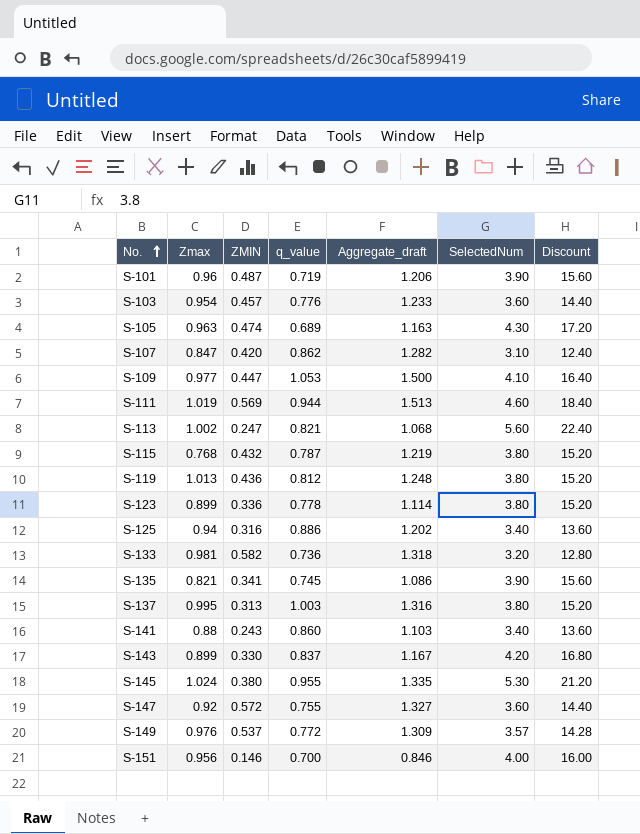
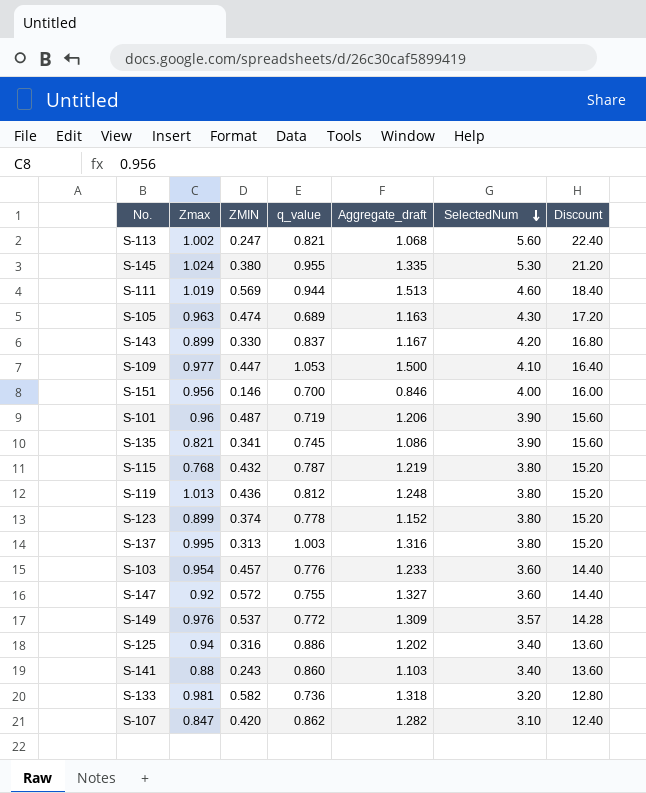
row order: No. ascending -> SelectedNum descending
S-123 | ZMIN: 0.336 -> 0.374
S-123 | Aggregate_draft: 1.114 -> 1.152

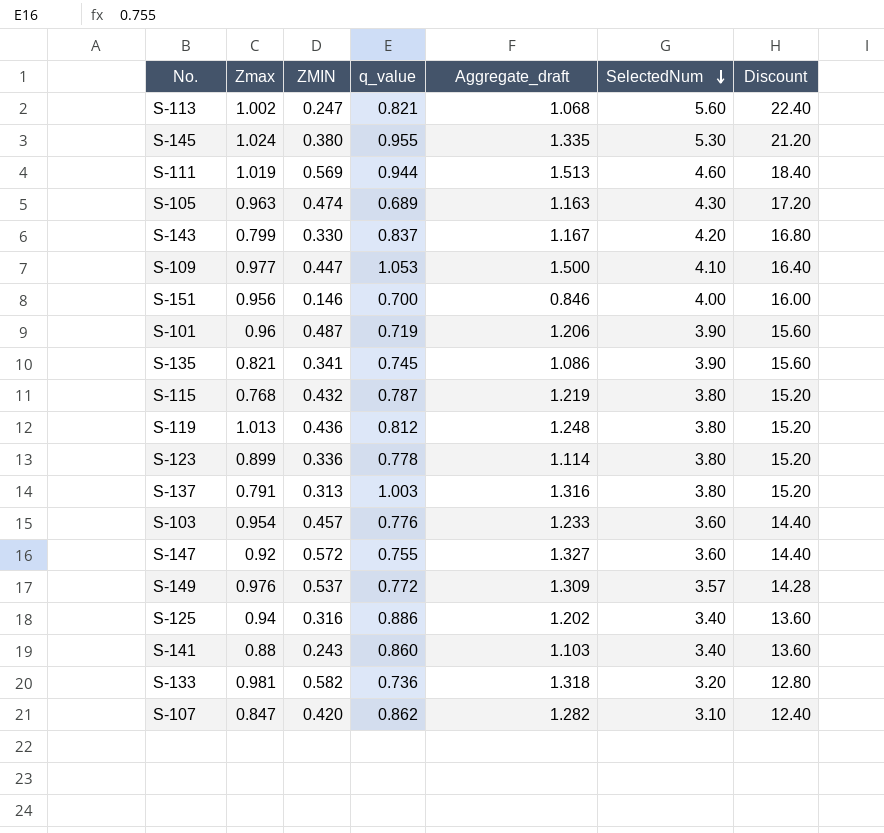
S-143 | Zmax: 0.899 -> 0.799
S-123 | ZMIN: 0.374 -> 0.336
S-123 | Aggregate_draft: 1.152 -> 1.114
S-137 | Zmax: 0.995 -> 0.791

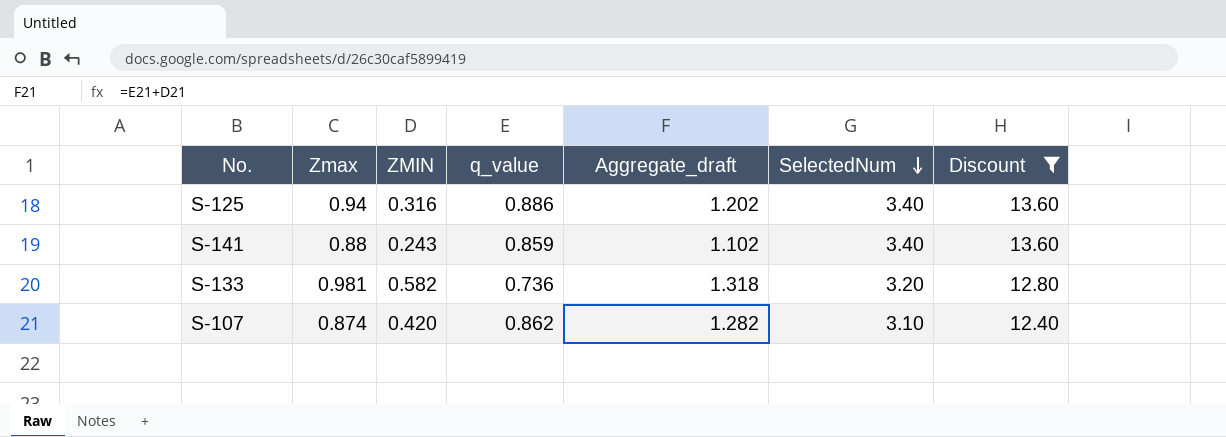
filter: none -> Discount <= 13.60
S-141 | q_value: 0.860 -> 0.859
S-141 | Aggregate_draft: 1.103 -> 1.102
S-107 | Zmax: 0.847 -> 0.874

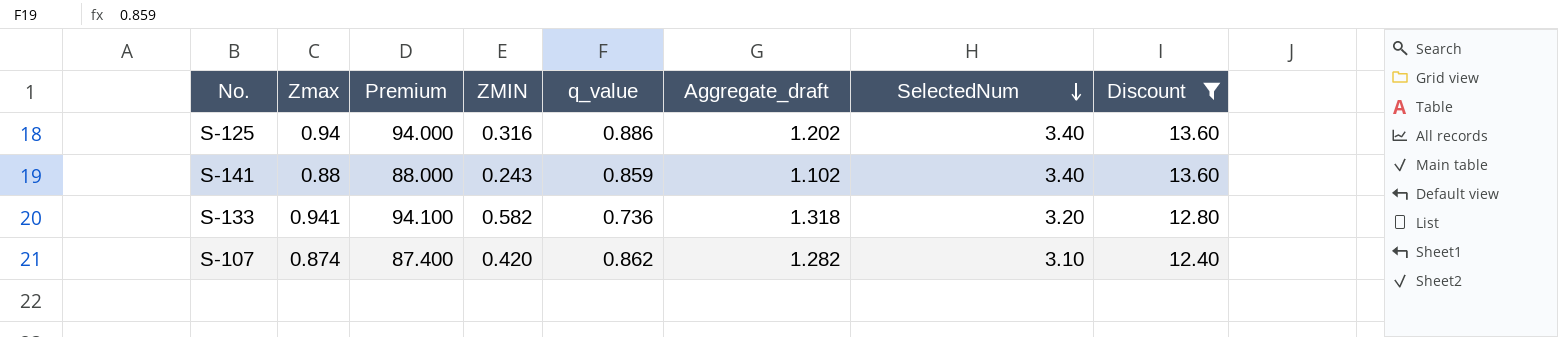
column Premium | formula: none -> [Zmax] * 100
S-133 | Zmax: 0.981 -> 0.941

